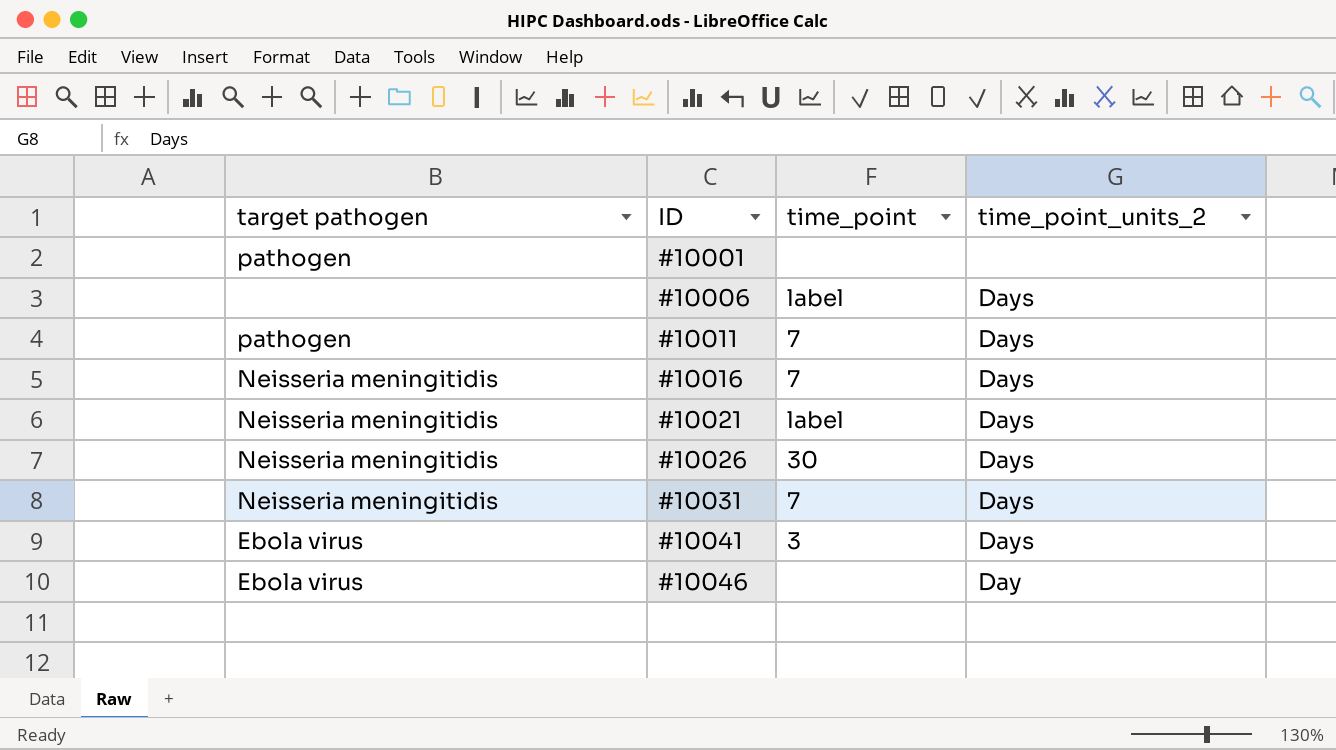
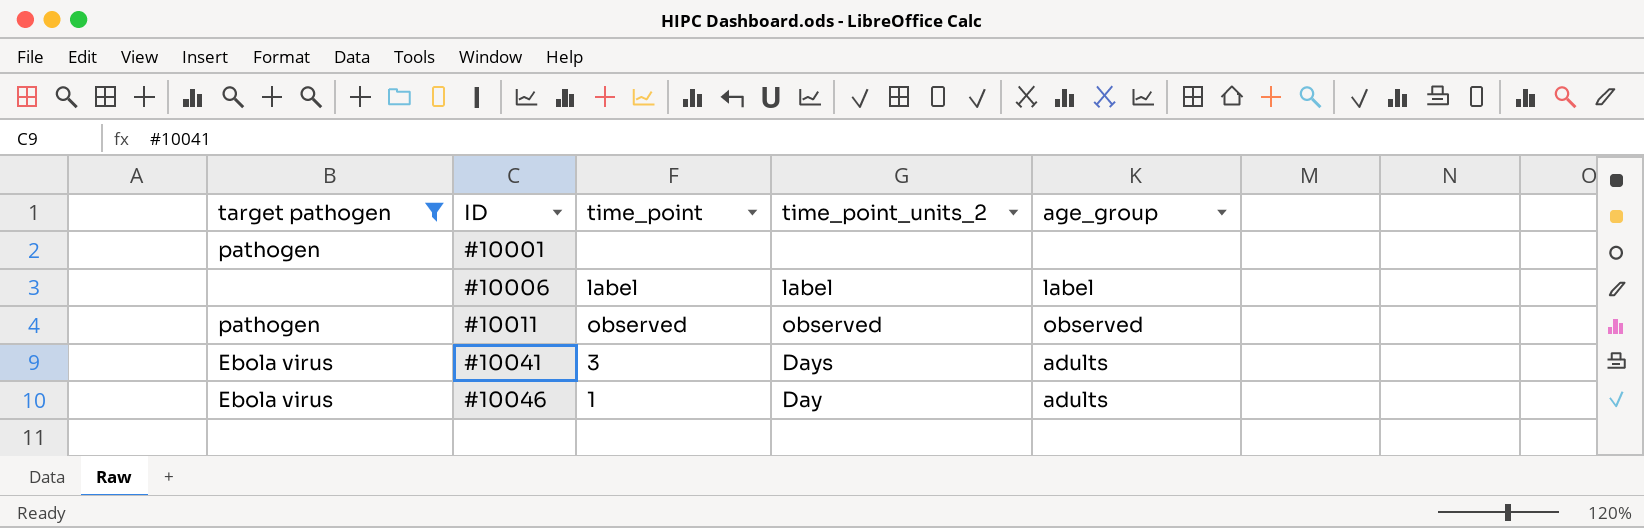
filter: none -> target pathogen != Neisseria meningitidis
column age_group | position: none -> 5
#10006 | time_point_units_2: Days -> label
#10011 | time_point: 7 -> observed
#10011 | time_point_units_2: Days -> observed
#10046 | time_point: none -> 1

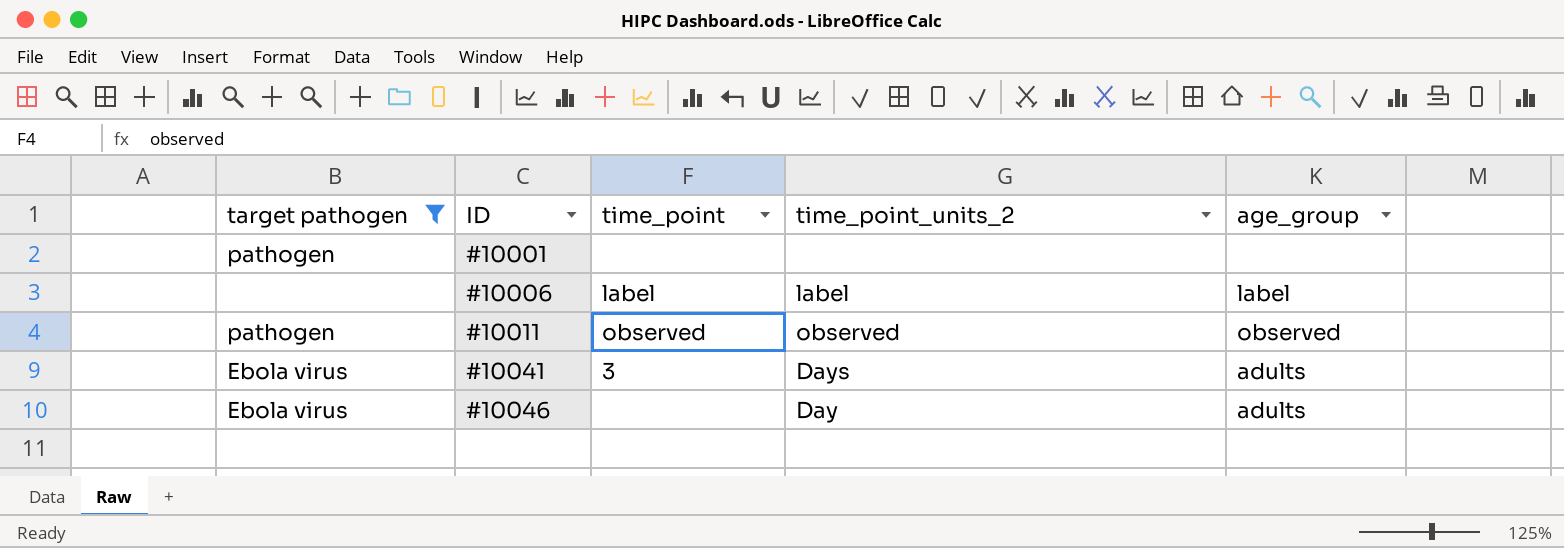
#10046 | time_point: 1 -> none

